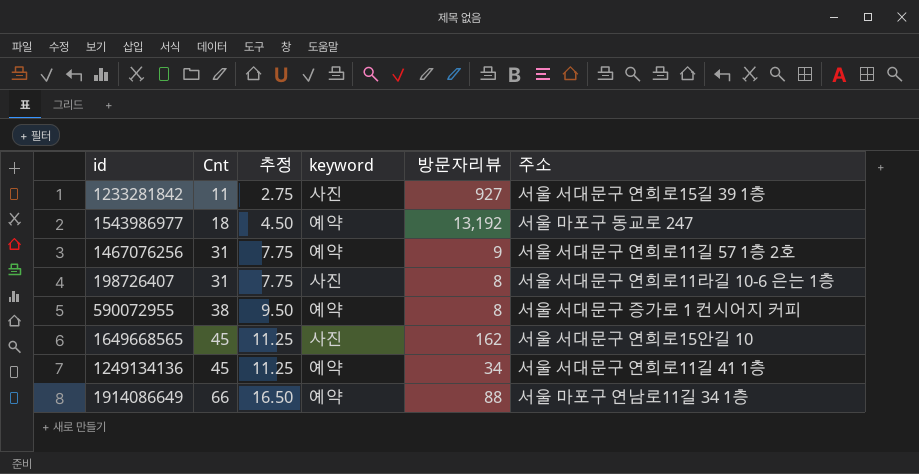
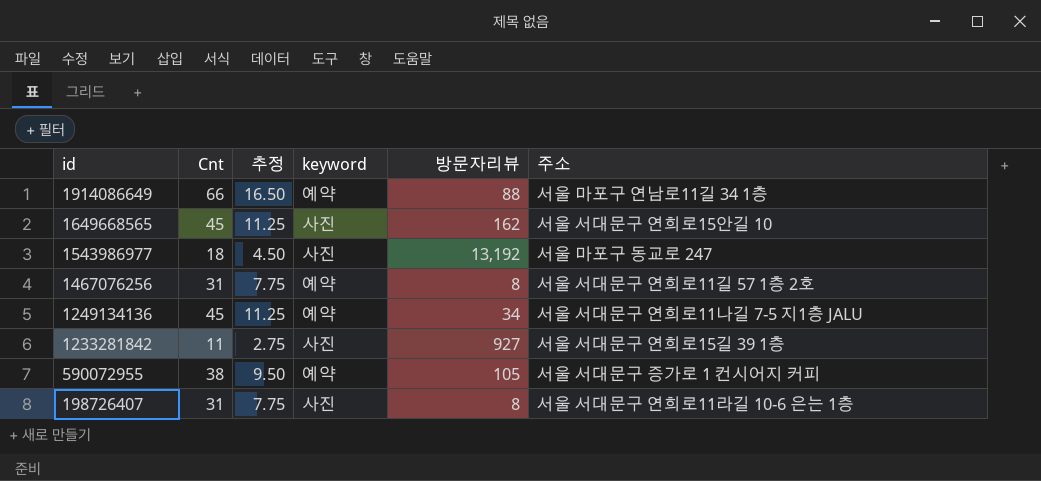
row order: Cnt ascending -> id descending
1543986977 | keyword: 예약 -> 사진
1467076256 | 방문자리뷰: 9 -> 8
1249134136 | 주소: 서울 서대문구 연희로11길 41 1층 -> 서울 서대문구 연희로11나길 7-5 지1층 JALU
590072955 | 방문자리뷰: 8 -> 105

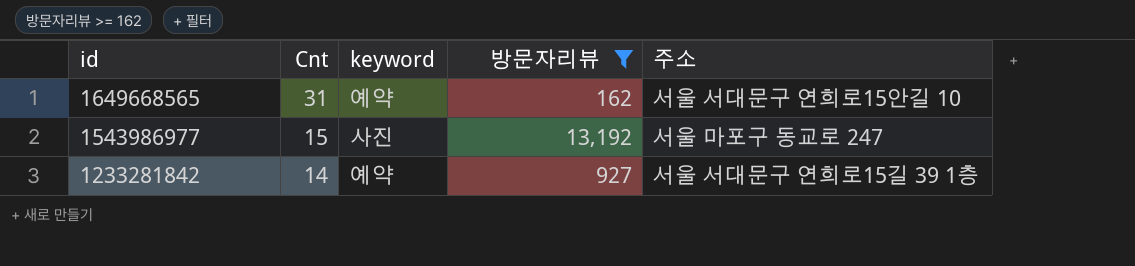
filter: none -> 방문자리뷰 >= 162
column 추정 | formula: [Cnt] * 0.25 -> none
1649668565 | Cnt: 45 -> 31
1649668565 | keyword: 사진 -> 예약
1543986977 | Cnt: 18 -> 15
1233281842 | Cnt: 11 -> 14
1233281842 | keyword: 사진 -> 예약

